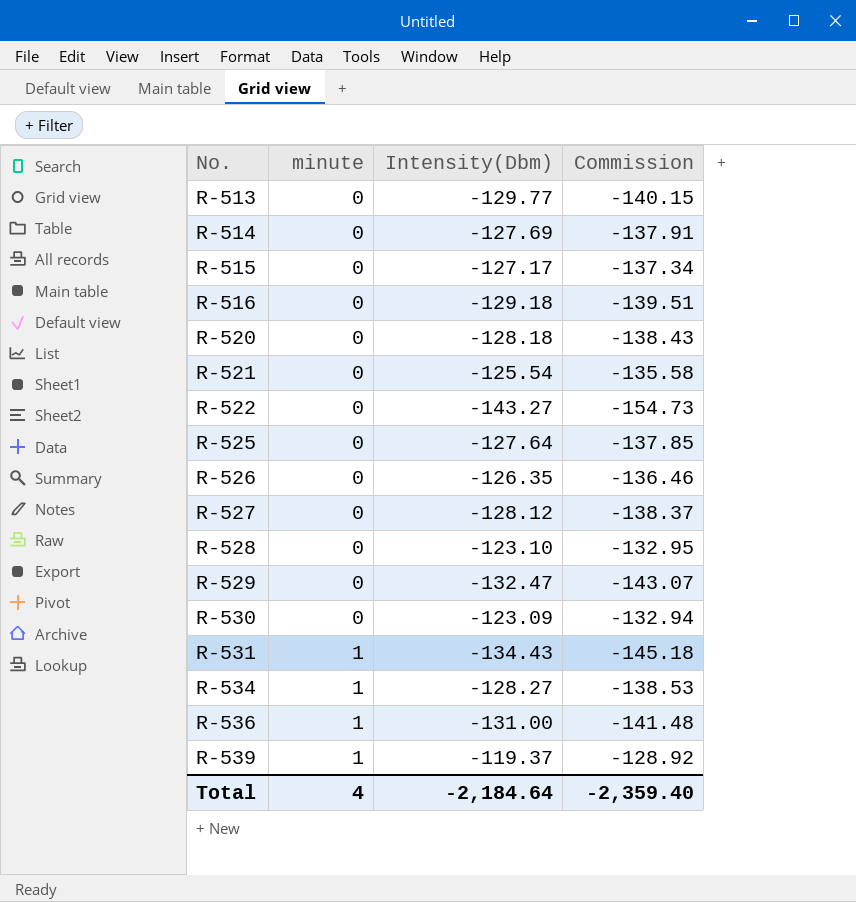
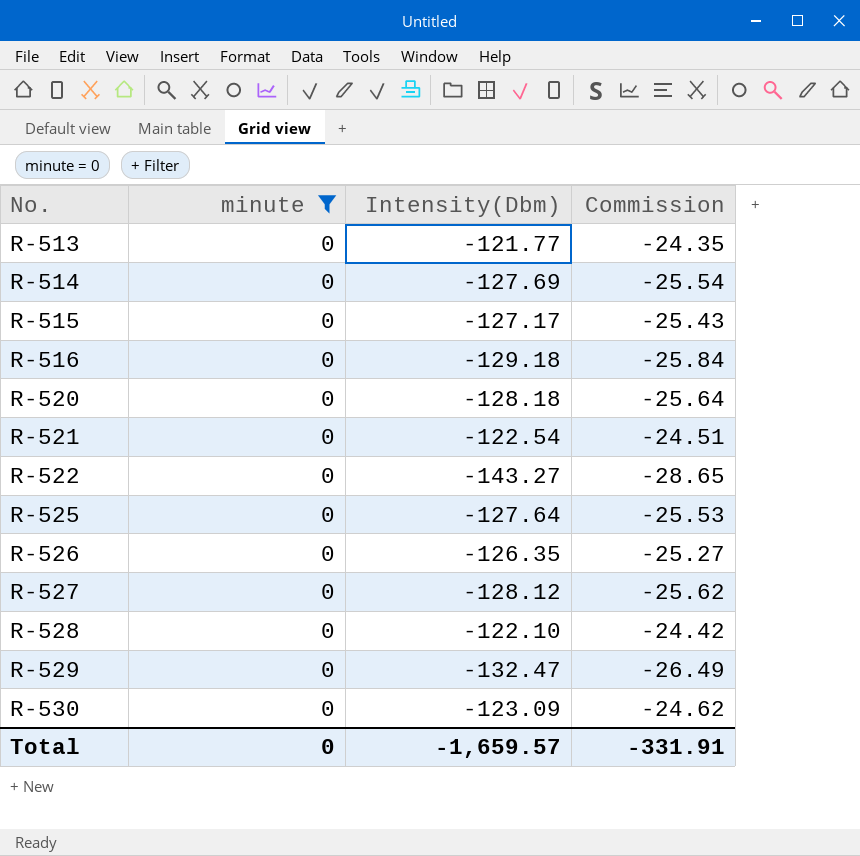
filter: none -> minute = 0
column Commission | formula: [Intensity(Dbm)] * 1.08 -> [Intensity(Dbm)] * 0.2
R-513 | Intensity(Dbm): -129.77 -> -121.77
R-521 | Intensity(Dbm): -125.54 -> -122.54
R-528 | Intensity(Dbm): -123.10 -> -122.10
Total | minute: 4 -> 0
Total | Intensity(Dbm): -2,184.64 -> -1,659.57
Total | Commission: -2,359.40 -> -331.91

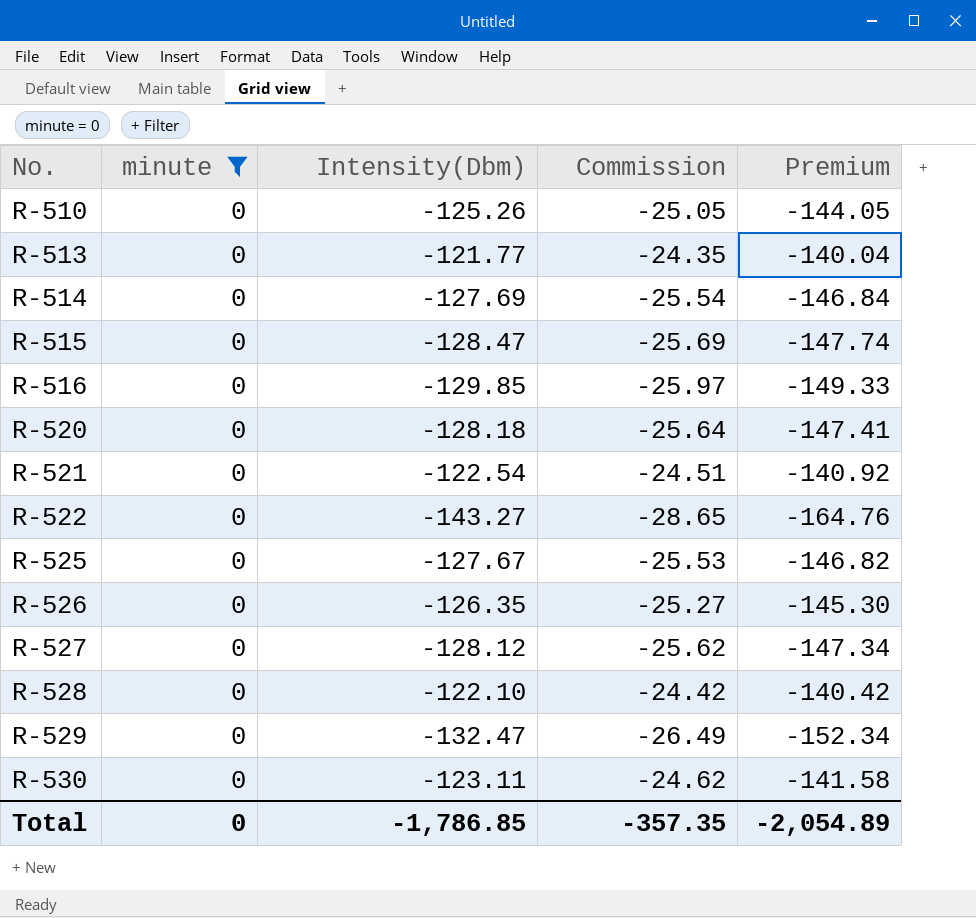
column Premium | formula: none -> [Intensity(Dbm)] * 1.15
row R-510: none -> 0 | -125.26 | -25.05 | -144.05
R-515 | Intensity(Dbm): -127.17 -> -128.47
R-515 | Commission: -25.43 -> -25.69
R-516 | Intensity(Dbm): -129.18 -> -129.85
R-516 | Commission: -25.84 -> -25.97
R-525 | Intensity(Dbm): -127.64 -> -127.67
R-530 | Intensity(Dbm): -123.09 -> -123.11
Total | Intensity(Dbm): -1,659.57 -> -1,786.85
Total | Commission: -331.91 -> -357.35

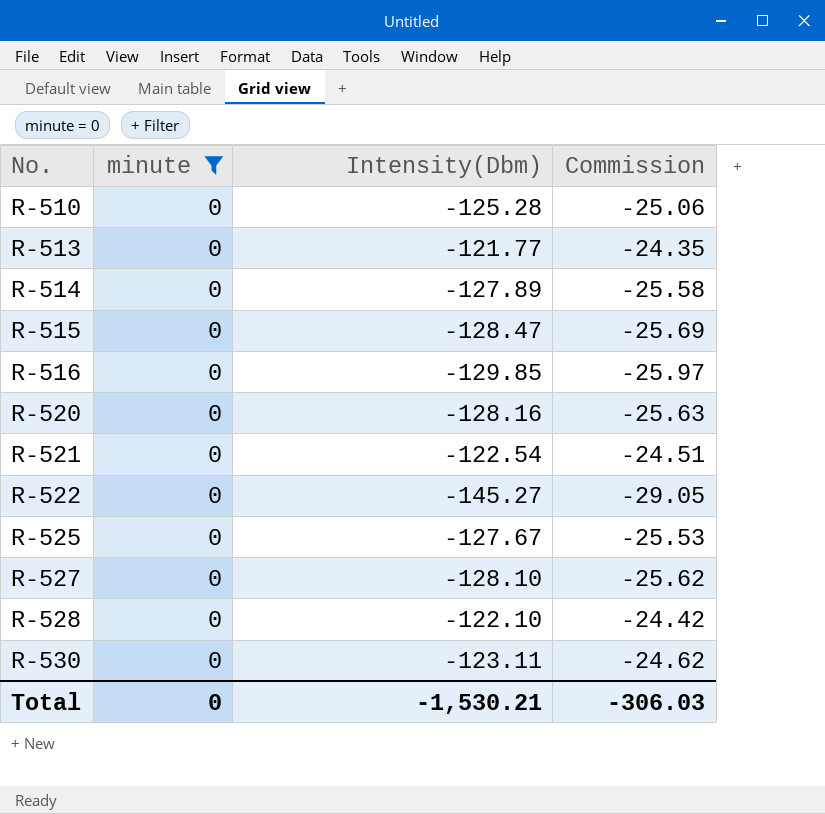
column Premium | formula: [Intensity(Dbm)] * 1.15 -> none
row R-526: 0 | -126.35 | -25.27 | -145.30 -> none
row R-529: 0 | -132.47 | -26.49 | -152.34 -> none
R-510 | Intensity(Dbm): -125.26 -> -125.28
R-510 | Commission: -25.05 -> -25.06
R-514 | Intensity(Dbm): -127.69 -> -127.89
R-514 | Commission: -25.54 -> -25.58
R-520 | Intensity(Dbm): -128.18 -> -128.16
R-520 | Commission: -25.64 -> -25.63
R-522 | Intensity(Dbm): -143.27 -> -145.27
R-522 | Commission: -28.65 -> -29.05
R-527 | Intensity(Dbm): -128.12 -> -128.10
Total | Intensity(Dbm): -1,786.85 -> -1,530.21
Total | Commission: -357.35 -> -306.03

